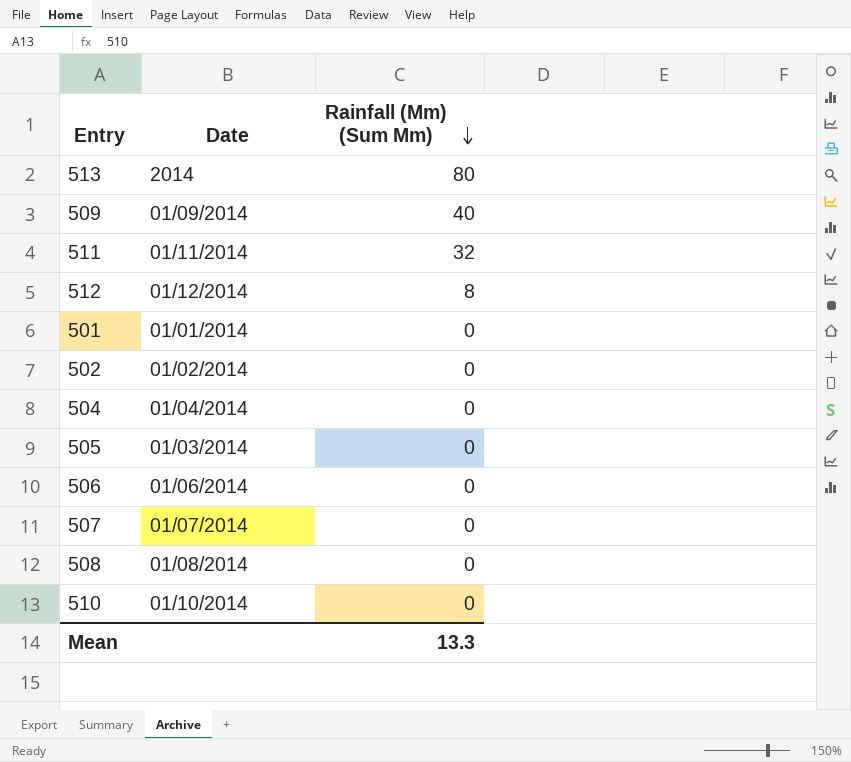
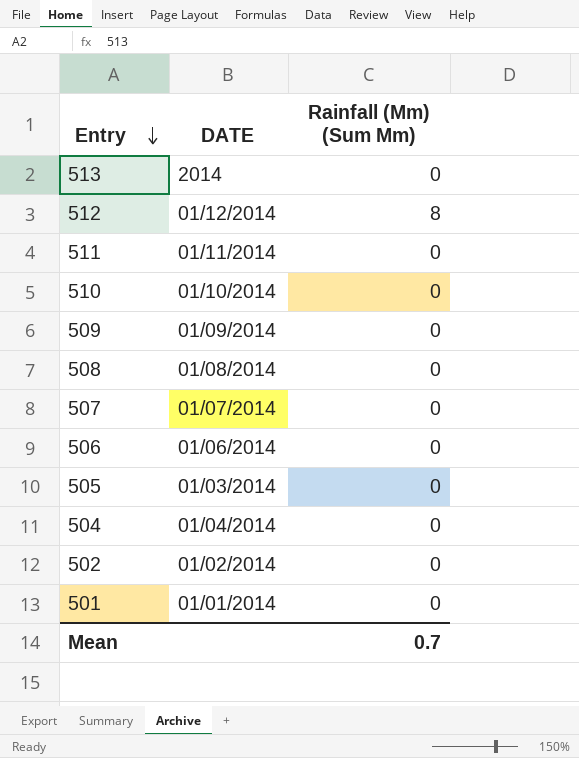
row order: Rainfall (Mm) (Sum Mm) descending -> Entry descending
column name: Date -> DATE
513 | Rainfall (Mm) (Sum Mm): 80 -> 0
511 | Rainfall (Mm) (Sum Mm): 32 -> 0
509 | Rainfall (Mm) (Sum Mm): 40 -> 0
Mean | Rainfall (Mm) (Sum Mm): 13.3 -> 0.7

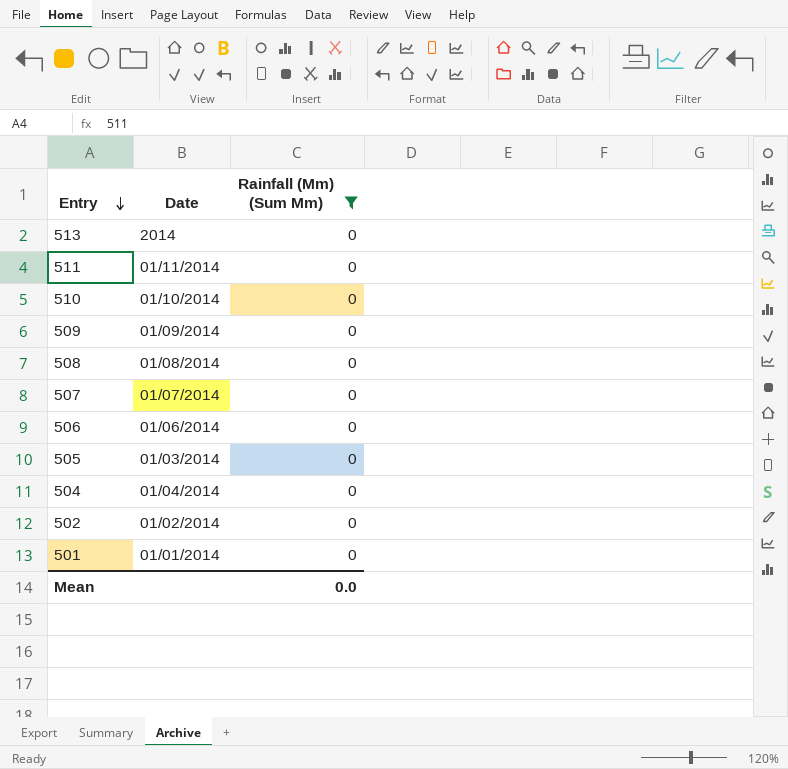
filter: none -> Rainfall (Mm) (Sum Mm) = 0
column name: DATE -> Date
Mean | Rainfall (Mm) (Sum Mm): 0.7 -> 0.0

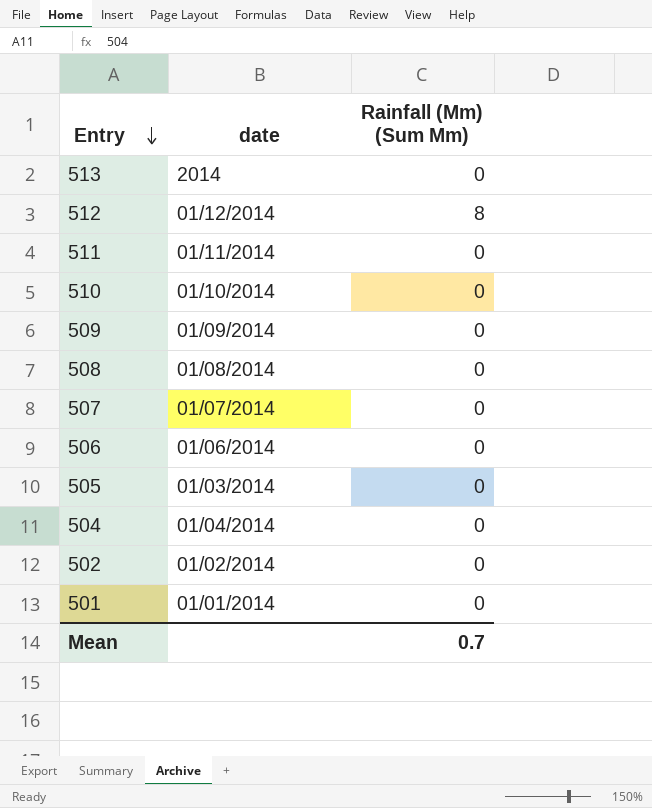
filter: Rainfall (Mm) (Sum Mm) = 0 -> none
column name: Date -> date
Mean | Rainfall (Mm) (Sum Mm): 0.0 -> 0.7

